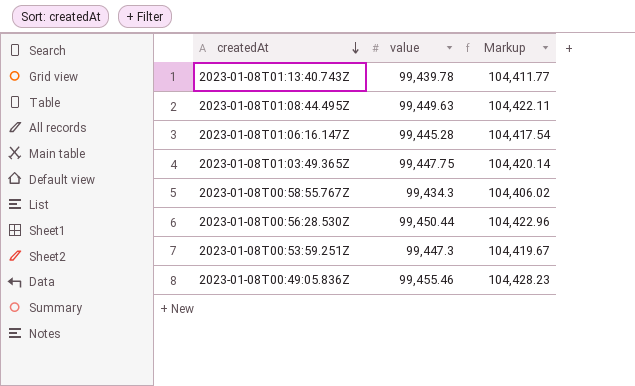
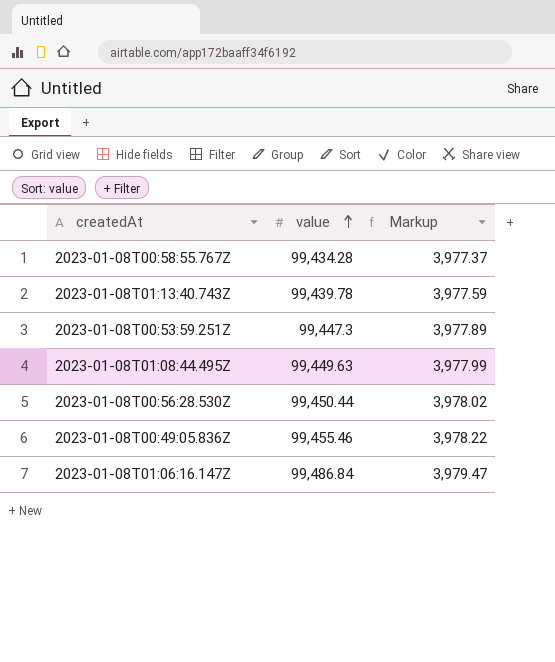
row order: createdAt descending -> value ascending
column Markup | formula: [value] * 1.05 -> [value] * 0.04
row 2023-01-08T01:03:49.365Z: 99,447.75 | 104,420.14 -> none
2023-01-08T00:58:55.767Z | value: 99,434.3 -> 99,434.28
2023-01-08T01:06:16.147Z | value: 99,445.28 -> 99,486.84

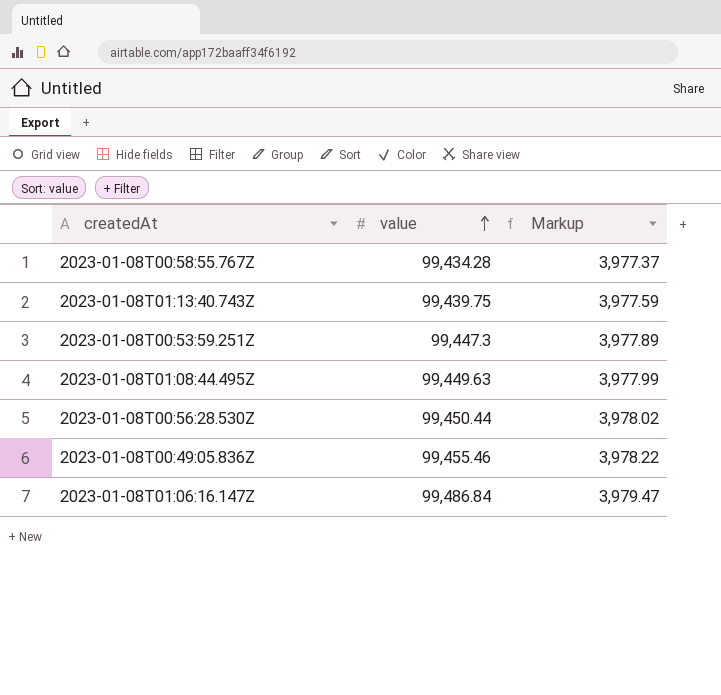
2023-01-08T01:13:40.743Z | value: 99,439.78 -> 99,439.75

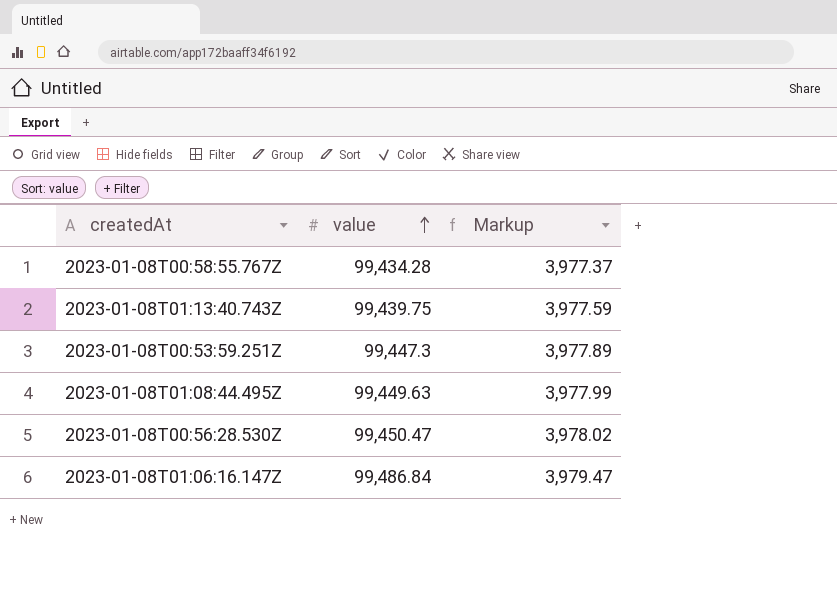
row 2023-01-08T00:49:05.836Z: 99,455.46 | 3,978.22 -> none
2023-01-08T00:56:28.530Z | value: 99,450.44 -> 99,450.47

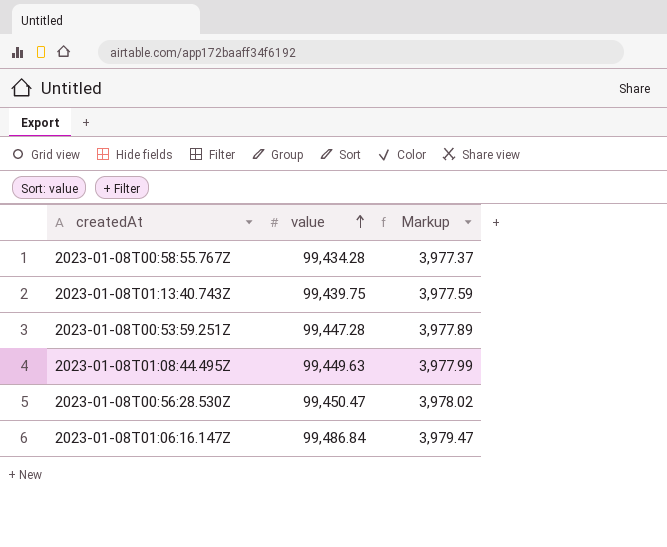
2023-01-08T00:53:59.251Z | value: 99,447.3 -> 99,447.28

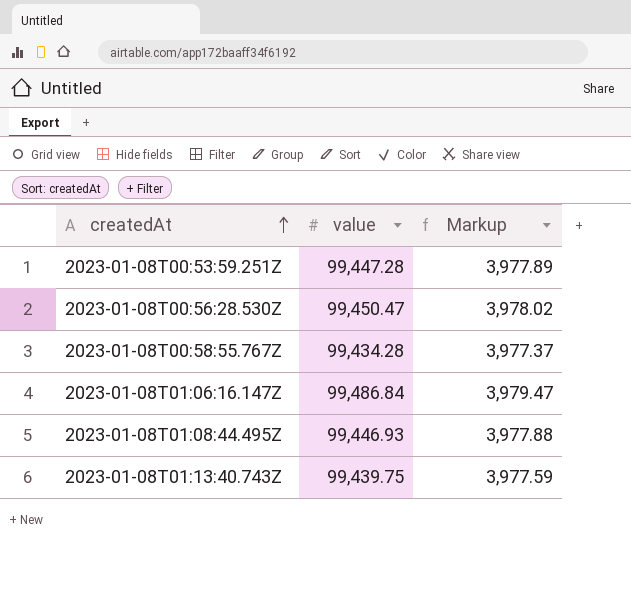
row order: value ascending -> createdAt ascending
2023-01-08T01:08:44.495Z | value: 99,449.63 -> 99,446.93
2023-01-08T01:08:44.495Z | Markup: 3,977.99 -> 3,977.88

